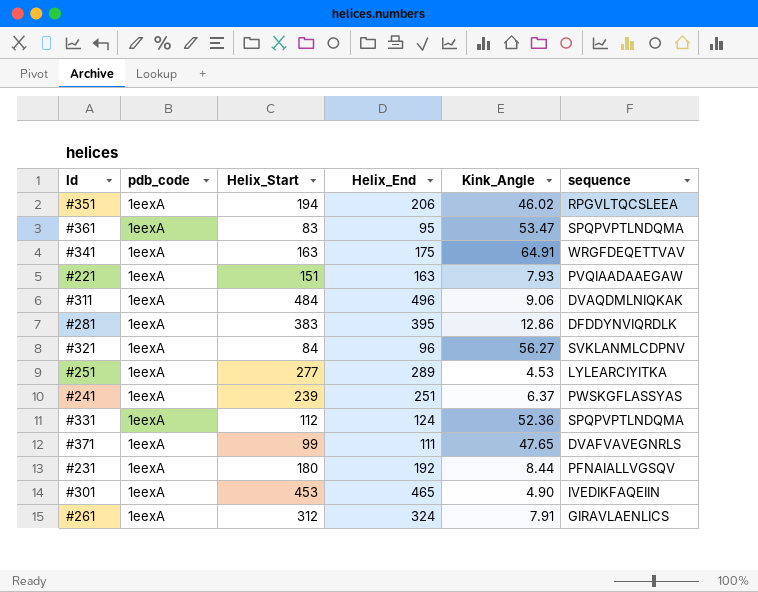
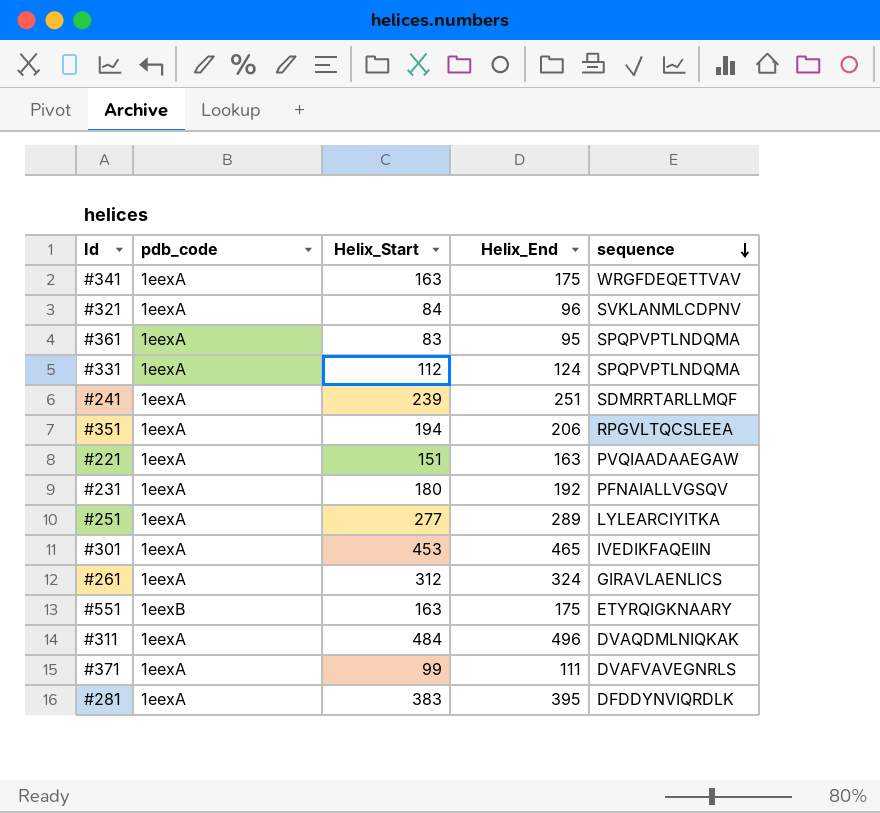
row order: none -> sequence descending
column Kink_Angle | position: 5 -> none
#241 | sequence: PWSKGFLASSYAS -> SDMRRTARLLMQF
row #551: none -> 1eexB | 163 | 175 | ETYRQIGKNAARY

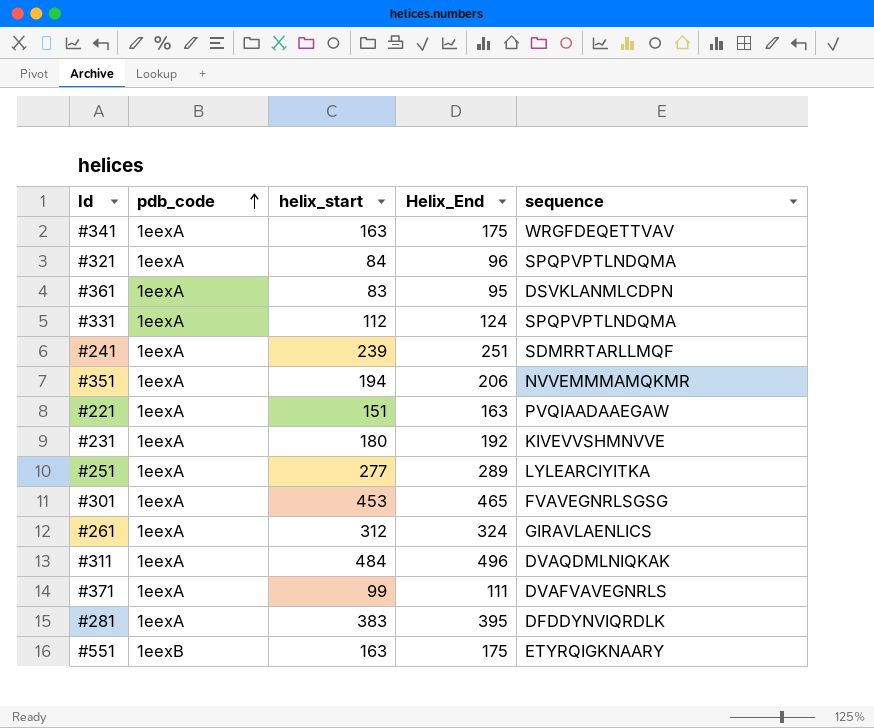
row order: sequence descending -> pdb_code ascending
column name: Helix_Start -> helix_start
#321 | sequence: SVKLANMLCDPNV -> SPQPVPTLNDQMA
#361 | sequence: SPQPVPTLNDQMA -> DSVKLANMLCDPN
#351 | sequence: RPGVLTQCSLEEA -> NVVEMMMAMQKMR
#231 | sequence: PFNAIALLVGSQV -> KIVEVVSHMNVVE
#301 | sequence: IVEDIKFAQEIIN -> FVAVEGNRLSGSG

